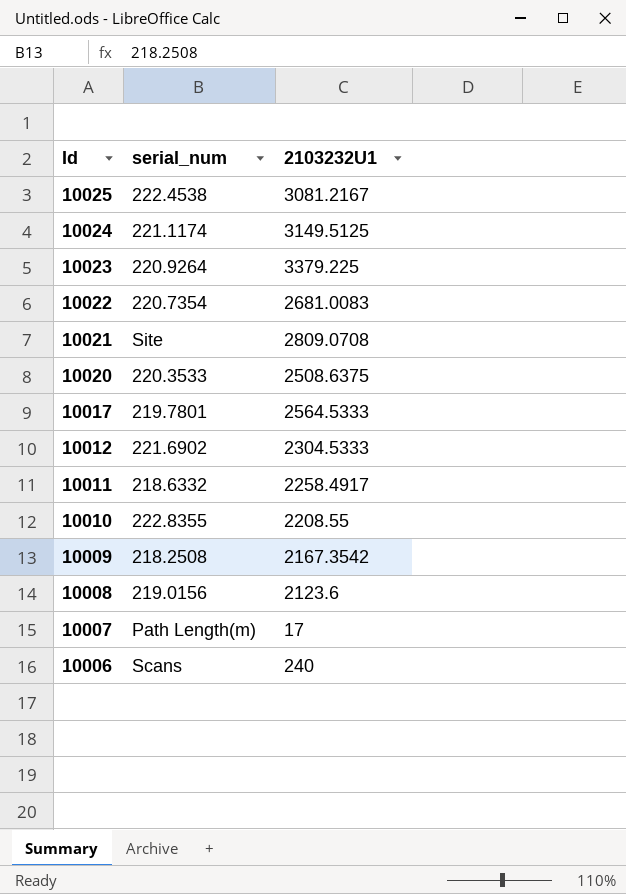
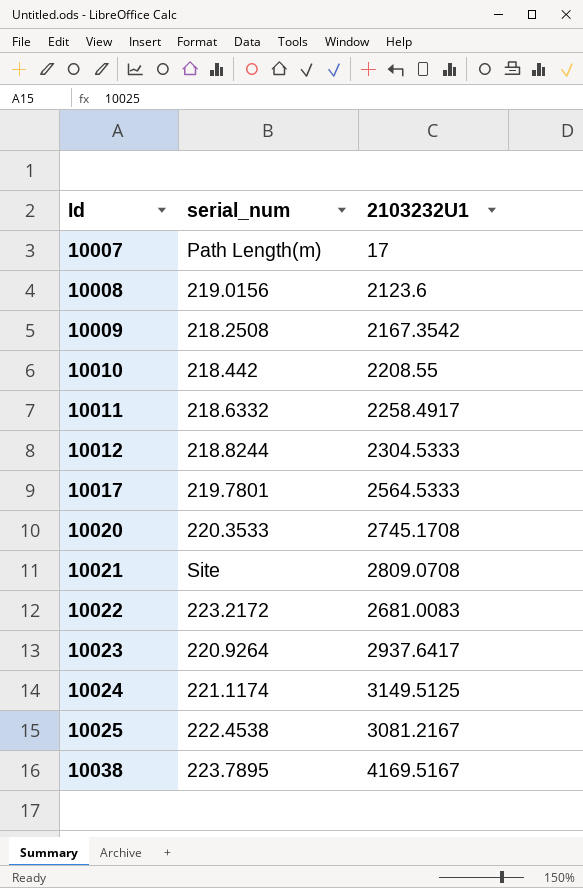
row order: Id descending -> Id ascending
row 10006: Scans | 240 -> none
10010 | serial_num: 222.8355 -> 218.442
10012 | serial_num: 221.6902 -> 218.8244
10020 | 2103232U1: 2508.6375 -> 2745.1708
10022 | serial_num: 220.7354 -> 223.2172
10023 | 2103232U1: 3379.225 -> 2937.6417
row 10038: none -> 223.7895 | 4169.5167

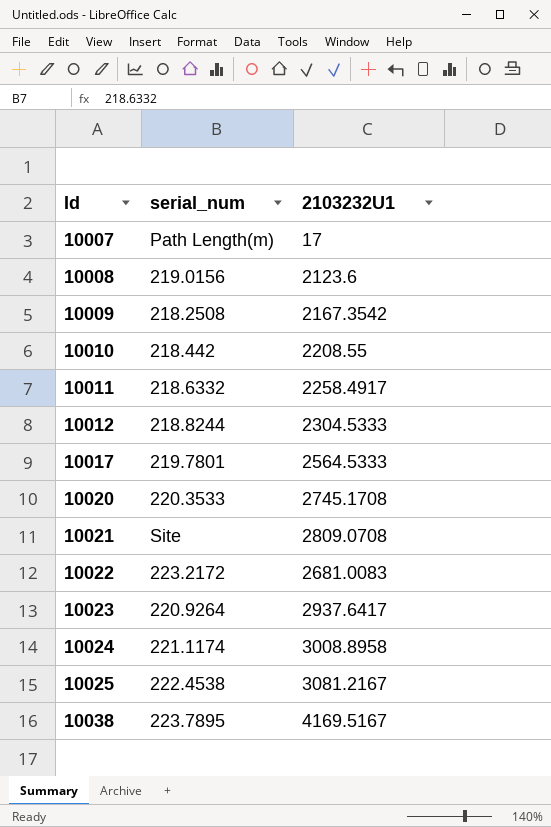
10024 | 2103232U1: 3149.5125 -> 3008.8958

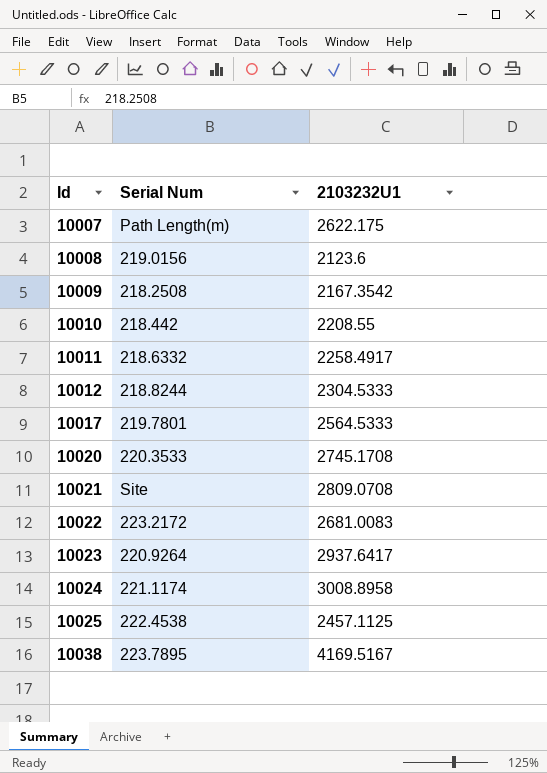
column name: serial_num -> Serial Num
10007 | 2103232U1: 17 -> 2622.175
10025 | 2103232U1: 3081.2167 -> 2457.1125

